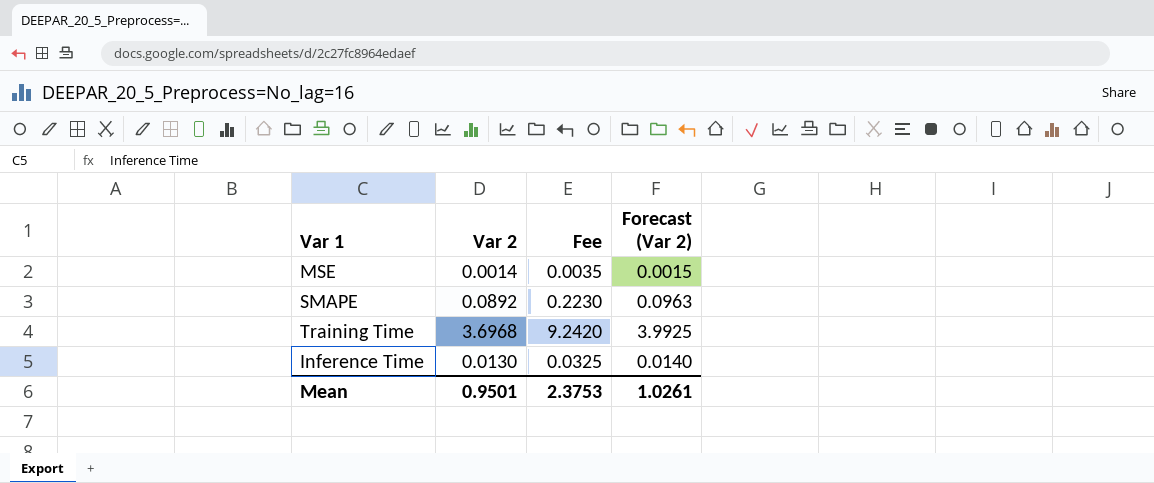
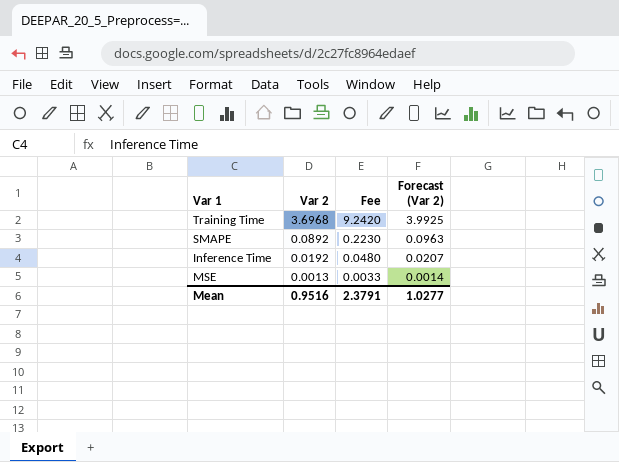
row order: none -> Var 2 descending
Inference Time | Var 2: 0.0130 -> 0.0192
Inference Time | Fee: 0.0325 -> 0.0480
Inference Time | Forecast (Var 2): 0.0140 -> 0.0207
MSE | Var 2: 0.0014 -> 0.0013
MSE | Fee: 0.0035 -> 0.0033
MSE | Forecast (Var 2): 0.0015 -> 0.0014
Mean | Var 2: 0.9501 -> 0.9516
Mean | Fee: 2.3753 -> 2.3791
Mean | Forecast (Var 2): 1.0261 -> 1.0277

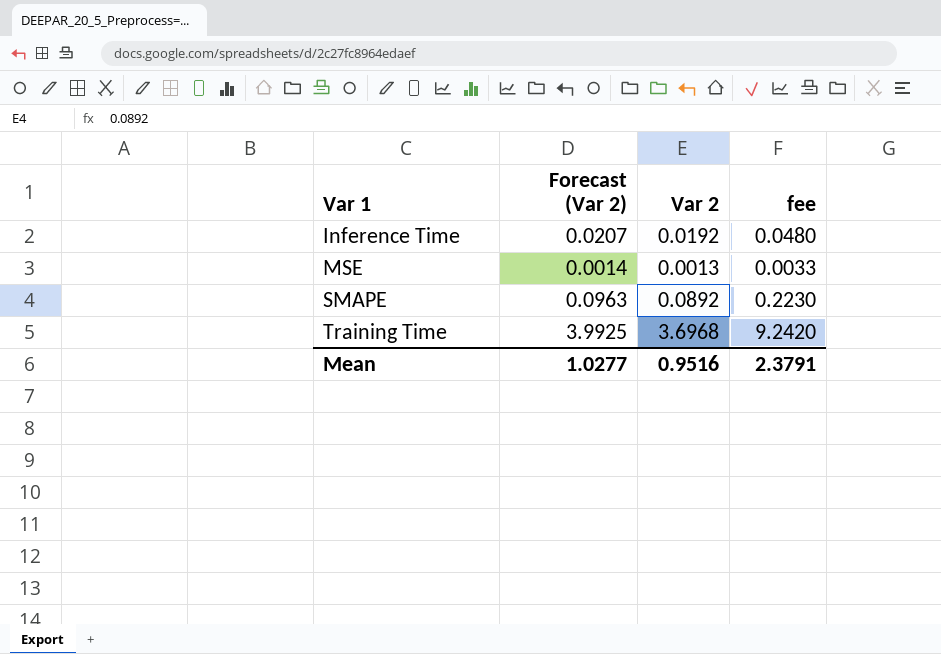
row order: Var 2 descending -> Var 1 ascending
column Forecast (Var 2) | position: 4 -> 2
column name: Fee -> fee

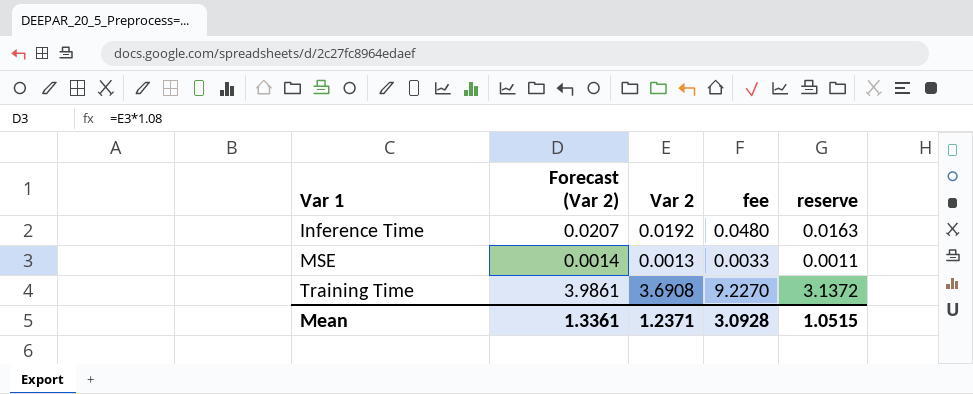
column reserve | formula: none -> [Var 2] * 0.85
row SMAPE: 0.0963 | 0.0892 | 0.2230 -> none
Training Time | Forecast (Var 2): 3.9925 -> 3.9861
Training Time | Var 2: 3.6968 -> 3.6908
Training Time | fee: 9.2420 -> 9.2270
Mean | Forecast (Var 2): 1.0277 -> 1.3361
Mean | Var 2: 0.9516 -> 1.2371
Mean | fee: 2.3791 -> 3.0928

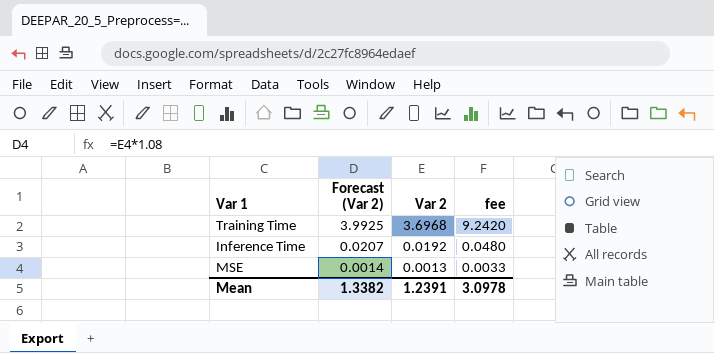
row order: Var 1 ascending -> Forecast (Var 2) descending
column reserve | formula: [Var 2] * 0.85 -> none
Training Time | Forecast (Var 2): 3.9861 -> 3.9925
Training Time | Var 2: 3.6908 -> 3.6968
Training Time | fee: 9.2270 -> 9.2420
Mean | Forecast (Var 2): 1.3361 -> 1.3382
Mean | Var 2: 1.2371 -> 1.2391
Mean | fee: 3.0928 -> 3.0978

